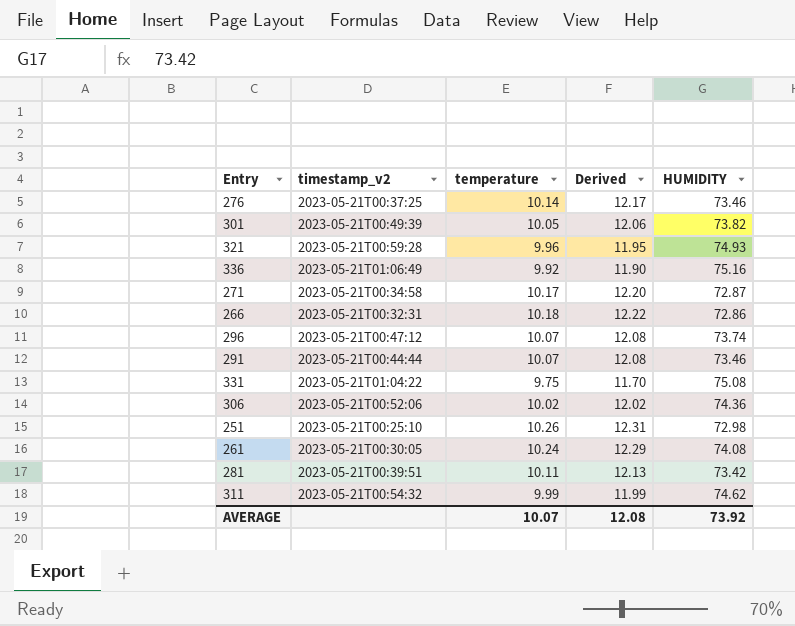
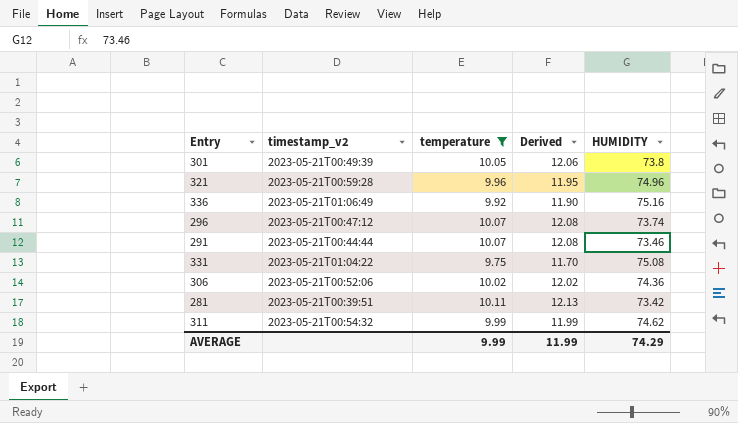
filter: none -> temperature <= 10.11
301 | HUMIDITY: 73.82 -> 73.8
321 | HUMIDITY: 74.93 -> 74.96
AVERAGE | temperature: 10.07 -> 9.99
AVERAGE | Derived: 12.08 -> 11.99
AVERAGE | HUMIDITY: 73.92 -> 74.29

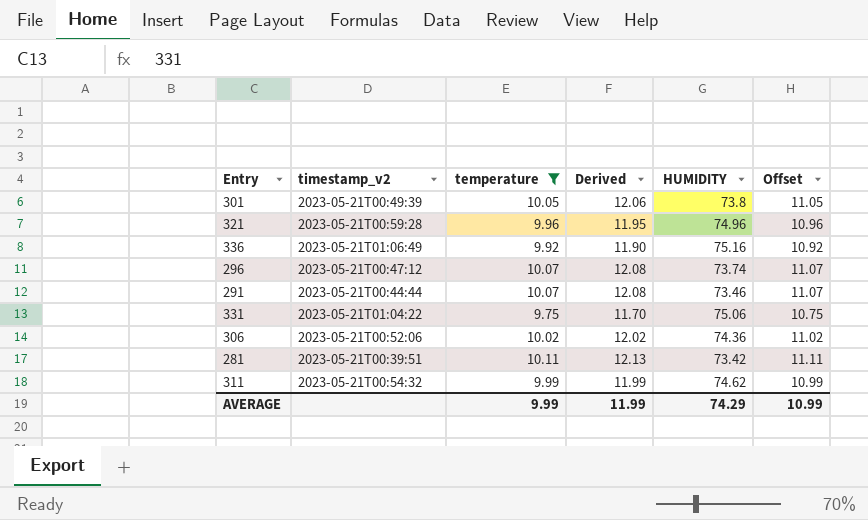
column Offset | formula: none -> [temperature] + 1
331 | HUMIDITY: 75.08 -> 75.06

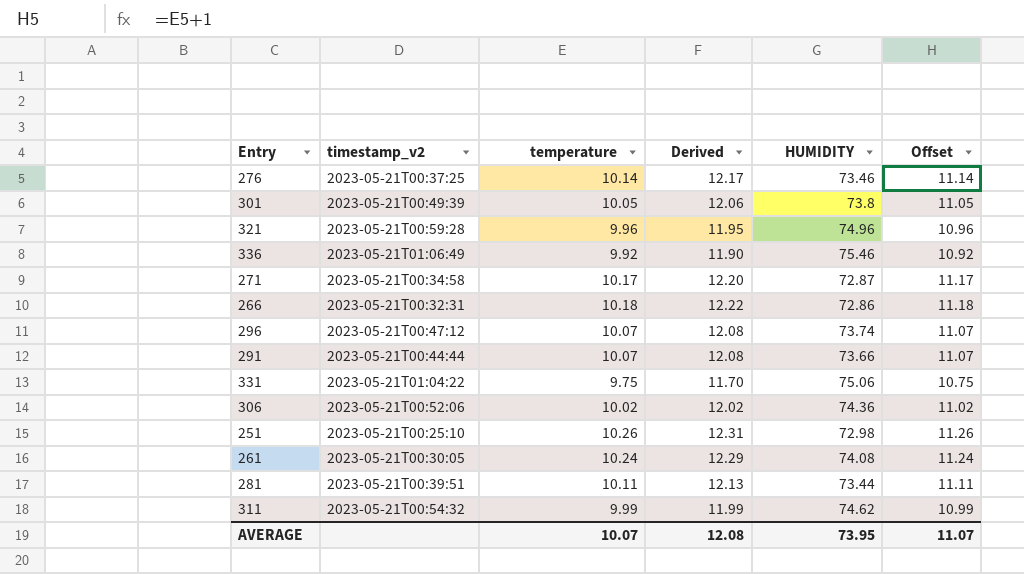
filter: temperature <= 10.11 -> none
336 | HUMIDITY: 75.16 -> 75.46
291 | HUMIDITY: 73.46 -> 73.66
281 | HUMIDITY: 73.42 -> 73.44
AVERAGE | temperature: 9.99 -> 10.07
AVERAGE | Derived: 11.99 -> 12.08
AVERAGE | HUMIDITY: 74.29 -> 73.95
AVERAGE | Offset: 10.99 -> 11.07

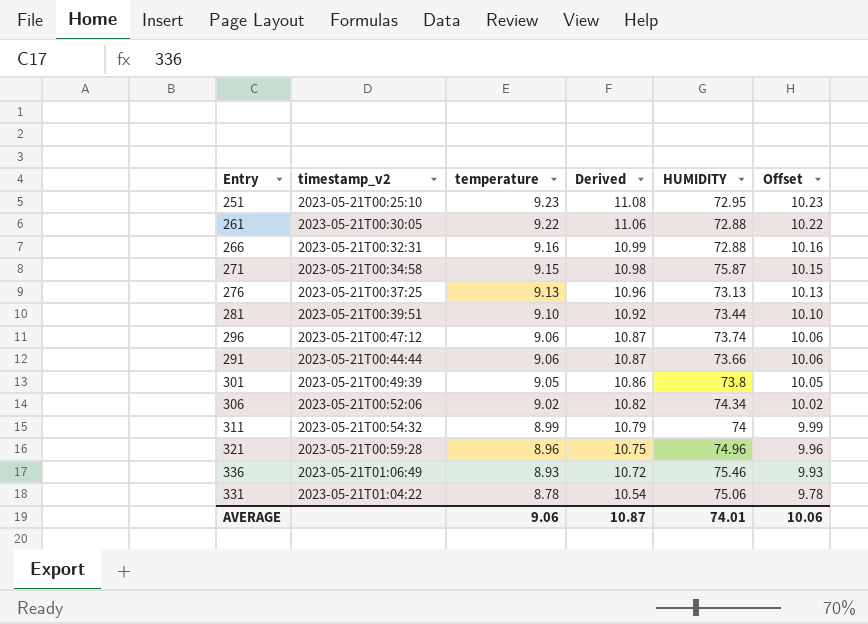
row order: none -> temperature descending
251 | temperature: 10.26 -> 9.23
251 | Derived: 12.31 -> 11.08
251 | HUMIDITY: 72.98 -> 72.95
251 | Offset: 11.26 -> 10.23
261 | temperature: 10.24 -> 9.22
261 | Derived: 12.29 -> 11.06
261 | HUMIDITY: 74.08 -> 72.88
261 | Offset: 11.24 -> 10.22
266 | temperature: 10.18 -> 9.16
266 | Derived: 12.22 -> 10.99
266 | HUMIDITY: 72.86 -> 72.88
266 | Offset: 11.18 -> 10.16
271 | temperature: 10.17 -> 9.15
271 | Derived: 12.20 -> 10.98
271 | HUMIDITY: 72.87 -> 75.87
271 | Offset: 11.17 -> 10.15
276 | temperature: 10.14 -> 9.13
276 | Derived: 12.17 -> 10.96
276 | HUMIDITY: 73.46 -> 73.13
276 | Offset: 11.14 -> 10.13
281 | temperature: 10.11 -> 9.10
281 | Derived: 12.13 -> 10.92
281 | Offset: 11.11 -> 10.10
296 | temperature: 10.07 -> 9.06
296 | Derived: 12.08 -> 10.87
296 | Offset: 11.07 -> 10.06
291 | temperature: 10.07 -> 9.06
291 | Derived: 12.08 -> 10.87
291 | Offset: 11.07 -> 10.06
301 | temperature: 10.05 -> 9.05
301 | Derived: 12.06 -> 10.86
301 | Offset: 11.05 -> 10.05
306 | temperature: 10.02 -> 9.02
306 | Derived: 12.02 -> 10.82
306 | HUMIDITY: 74.36 -> 74.34
306 | Offset: 11.02 -> 10.02
311 | temperature: 9.99 -> 8.99
311 | Derived: 11.99 -> 10.79
311 | HUMIDITY: 74.62 -> 74
311 | Offset: 10.99 -> 9.99
321 | temperature: 9.96 -> 8.96
321 | Derived: 11.95 -> 10.75
321 | Offset: 10.96 -> 9.96
336 | temperature: 9.92 -> 8.93
336 | Derived: 11.90 -> 10.72
336 | Offset: 10.92 -> 9.93
331 | temperature: 9.75 -> 8.78
331 | Derived: 11.70 -> 10.54
331 | Offset: 10.75 -> 9.78
AVERAGE | temperature: 10.07 -> 9.06
AVERAGE | Derived: 12.08 -> 10.87
AVERAGE | HUMIDITY: 73.95 -> 74.01
AVERAGE | Offset: 11.07 -> 10.06

